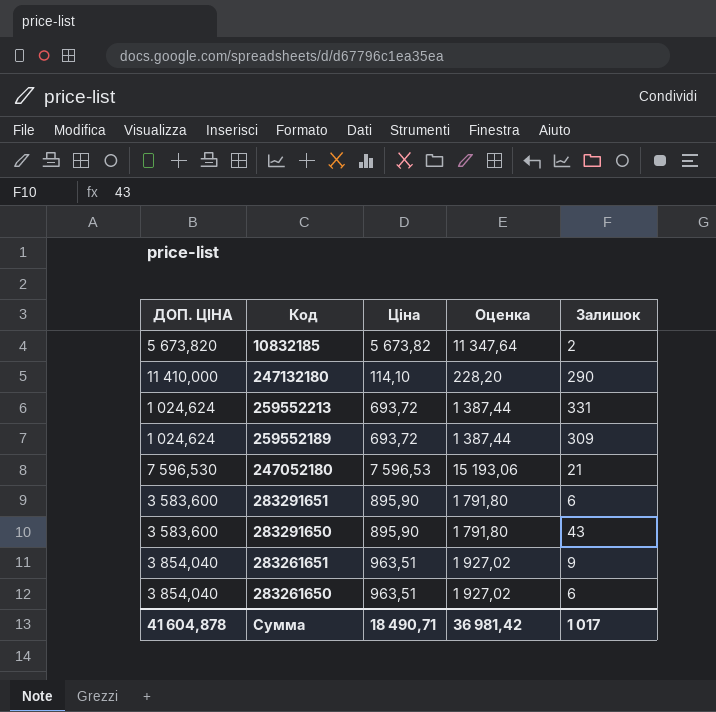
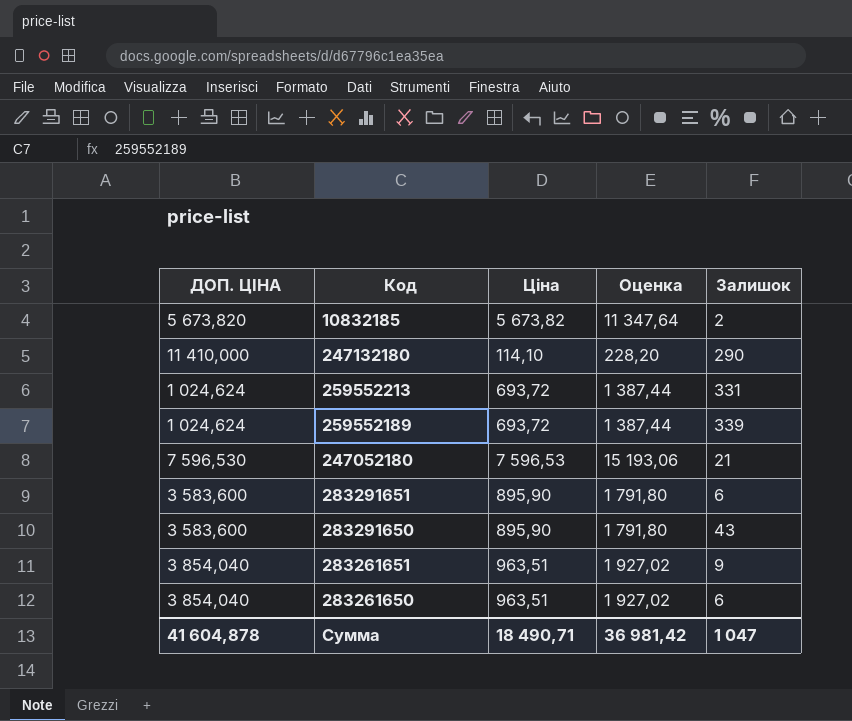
259552189 | Залишок: 309 -> 339
Сумма | Залишок: 1 017 -> 1 047

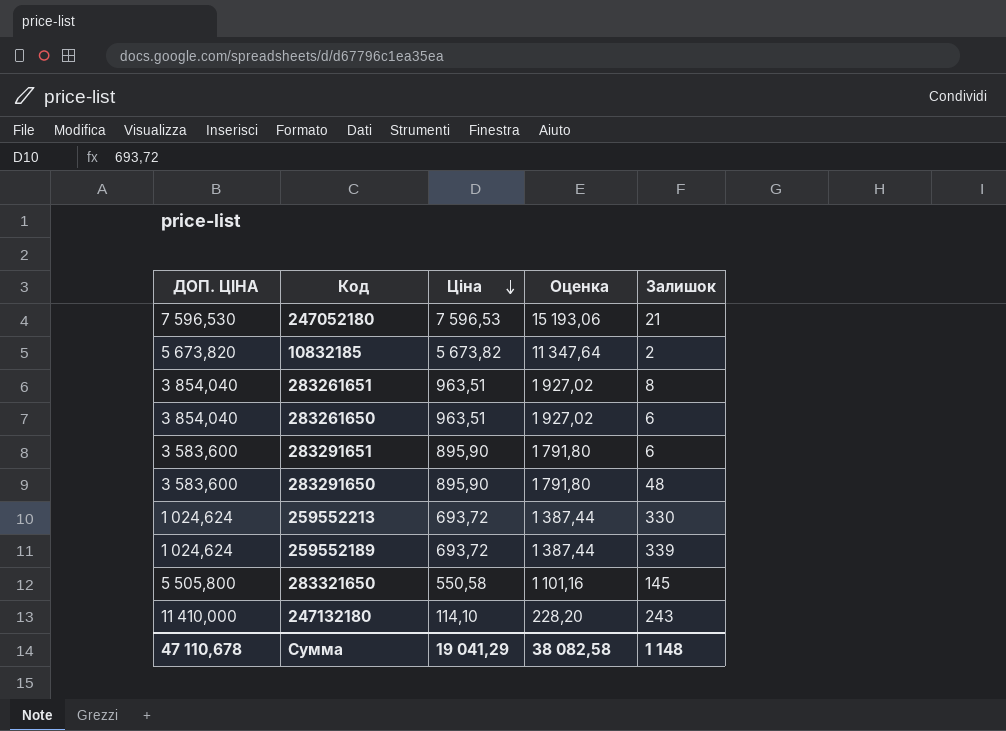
row order: none -> Ціна descending
283261651 | Залишок: 9 -> 8
283291650 | Залишок: 43 -> 48
259552213 | Залишок: 331 -> 330
row 283321650: none -> 5 505,800 | 550,58 | 1 101,16 | 145
247132180 | Залишок: 290 -> 243
Сумма | ДОП. ЦІНА: 41 604,878 -> 47 110,678
Сумма | Ціна: 18 490,71 -> 19 041,29
Сумма | Оценка: 36 981,42 -> 38 082,58
Сумма | Залишок: 1 047 -> 1 148

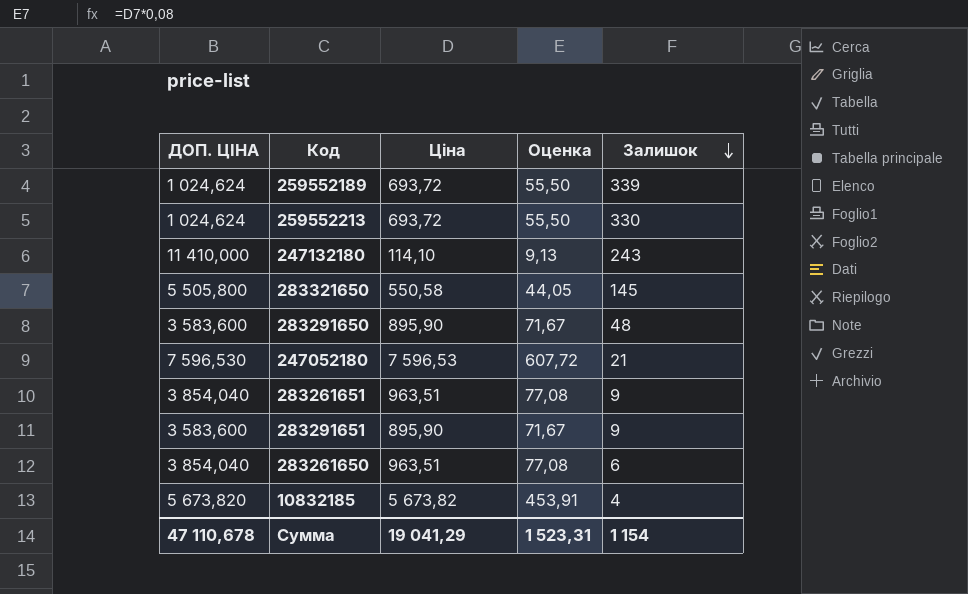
row order: Ціна descending -> Залишок descending
column Оценка | formula: [Ціна] * 2 -> [Ціна] * 0,08
283261651 | Залишок: 8 -> 9
283291651 | Залишок: 6 -> 9
10832185 | Залишок: 2 -> 4
Сумма | Оценка: 38 082,58 -> 1 523,31
Сумма | Залишок: 1 148 -> 1 154

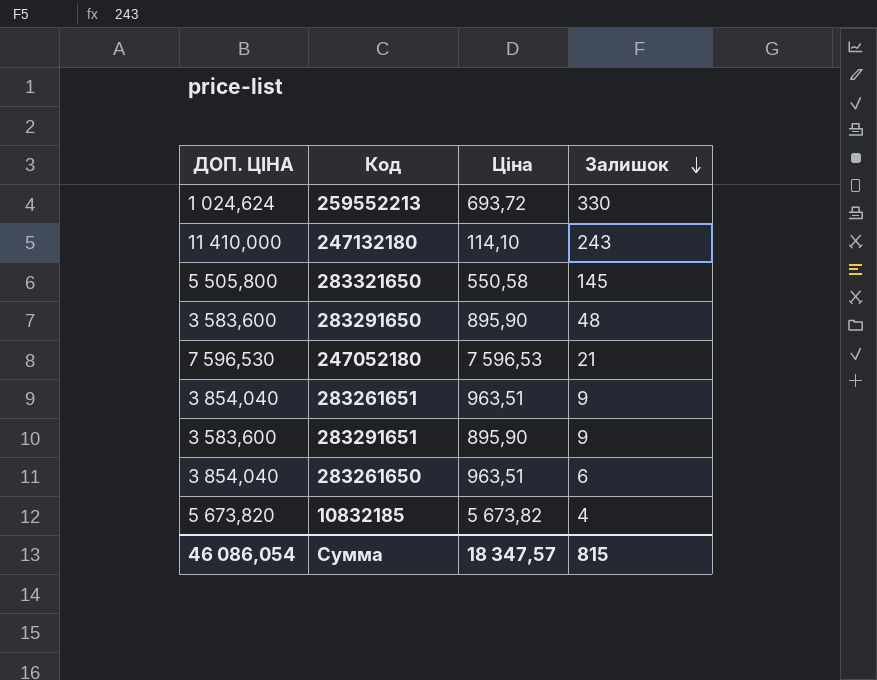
column Оценка | formula: [Ціна] * 0,08 -> none
row 259552189: 1 024,624 | 693,72 | 55,50 | 339 -> none
Сумма | ДОП. ЦІНА: 47 110,678 -> 46 086,054
Сумма | Ціна: 19 041,29 -> 18 347,57
Сумма | Залишок: 1 154 -> 815

